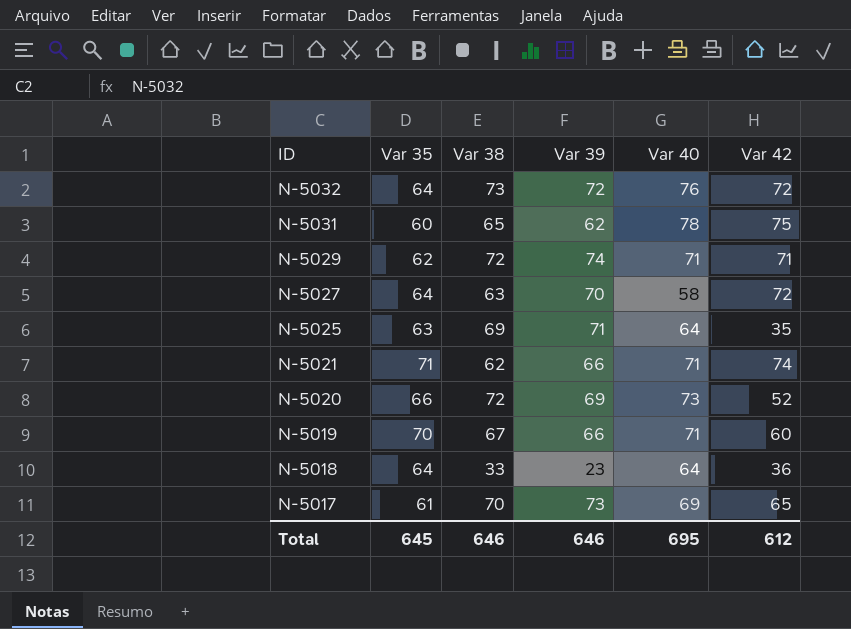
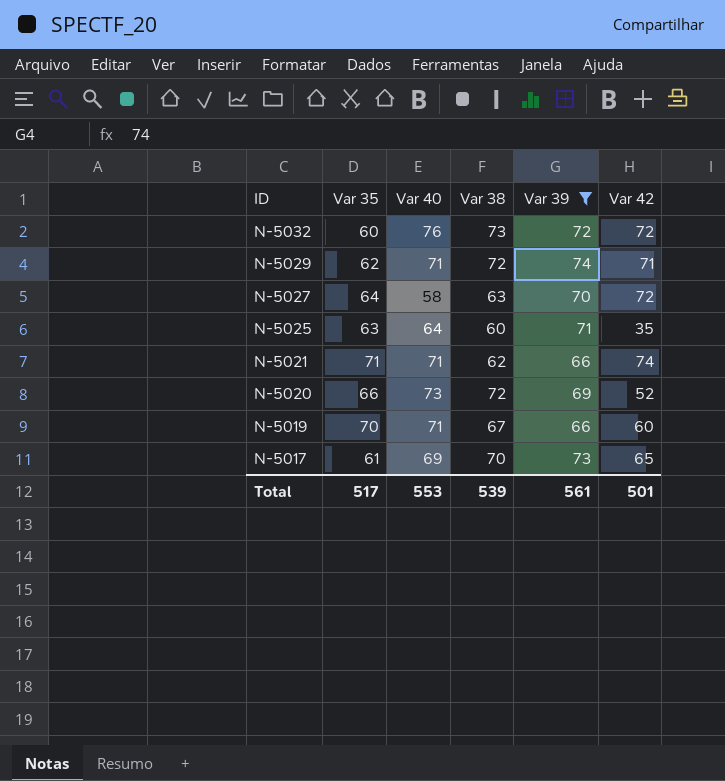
filter: none -> Var 39 >= 66
column Var 40 | position: 5 -> 3
N-5032 | Var 35: 64 -> 60
N-5025 | Var 38: 69 -> 60
Total | Var 35: 645 -> 517
Total | Var 40: 695 -> 553
Total | Var 38: 646 -> 539
Total | Var 39: 646 -> 561
Total | Var 42: 612 -> 501

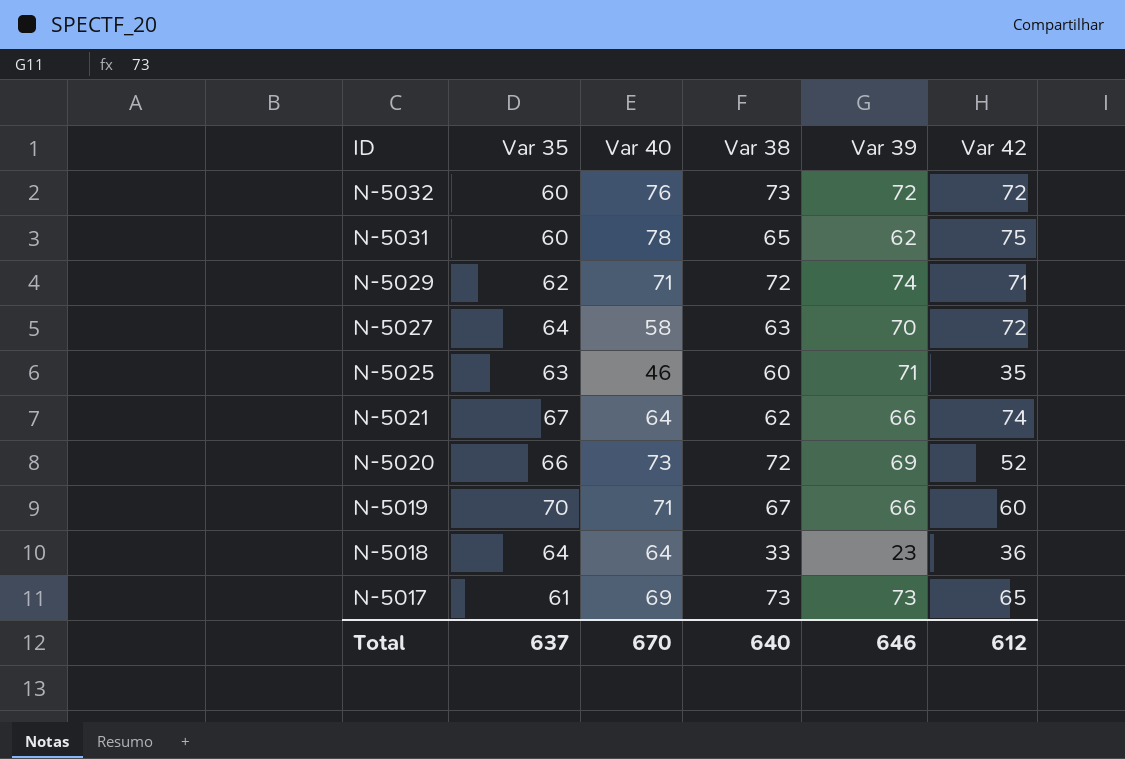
filter: Var 39 >= 66 -> none
N-5025 | Var 40: 64 -> 46
N-5021 | Var 35: 71 -> 67
N-5021 | Var 40: 71 -> 64
N-5017 | Var 38: 70 -> 73
Total | Var 35: 517 -> 637
Total | Var 40: 553 -> 670
Total | Var 38: 539 -> 640
Total | Var 39: 561 -> 646
Total | Var 42: 501 -> 612

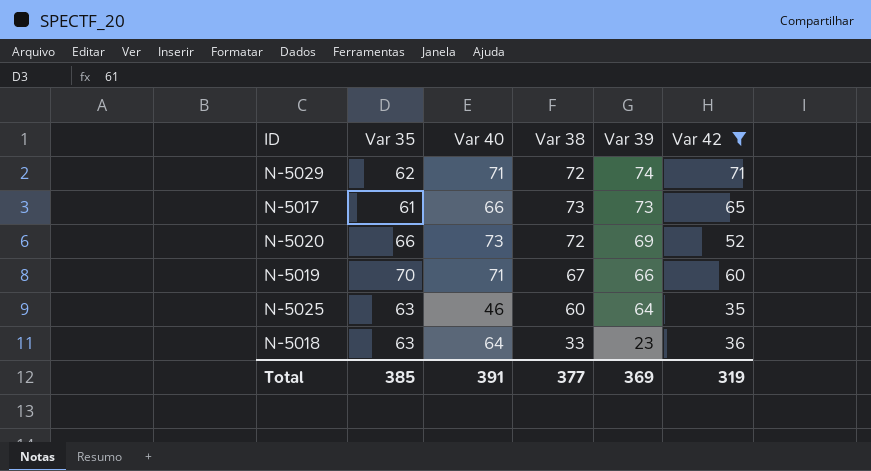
filter: none -> Var 42 <= 71
row order: ID descending -> Var 39 descending
N-5017 | Var 40: 69 -> 66
N-5025 | Var 39: 71 -> 64
N-5018 | Var 35: 64 -> 63
Total | Var 35: 637 -> 385
Total | Var 40: 670 -> 391
Total | Var 38: 640 -> 377
Total | Var 39: 646 -> 369
Total | Var 42: 612 -> 319

